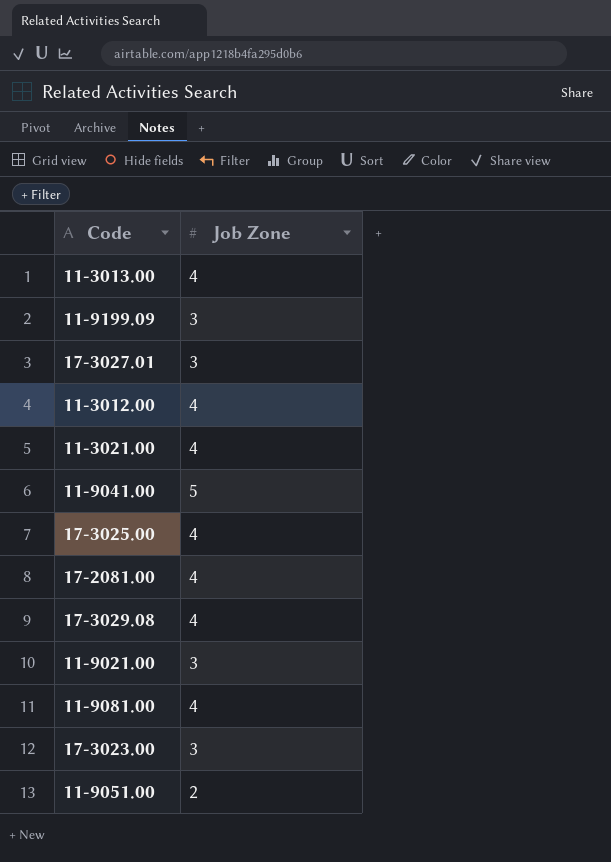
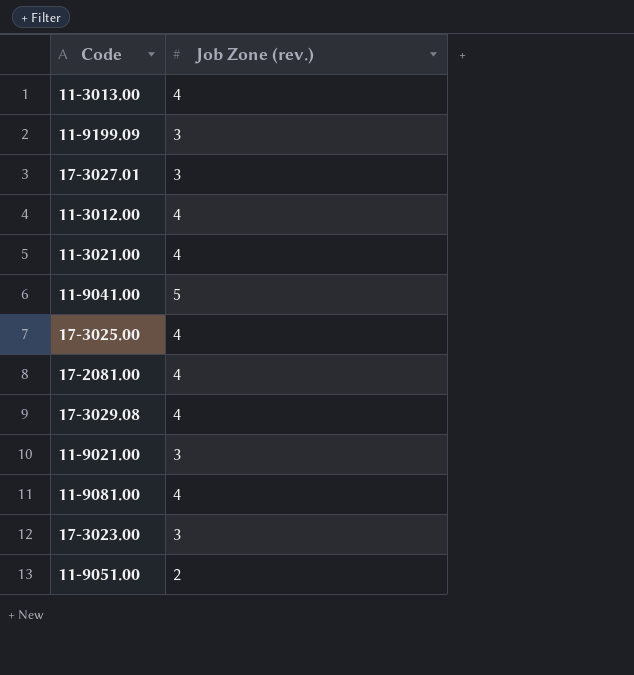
column name: Job Zone -> Job Zone (rev.)

